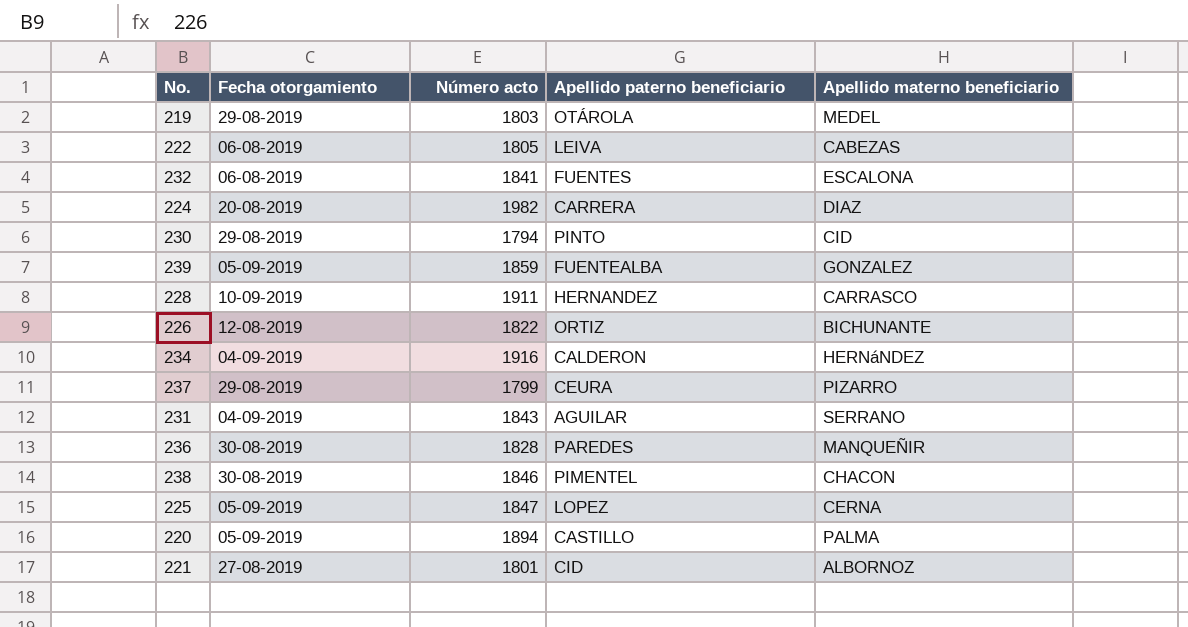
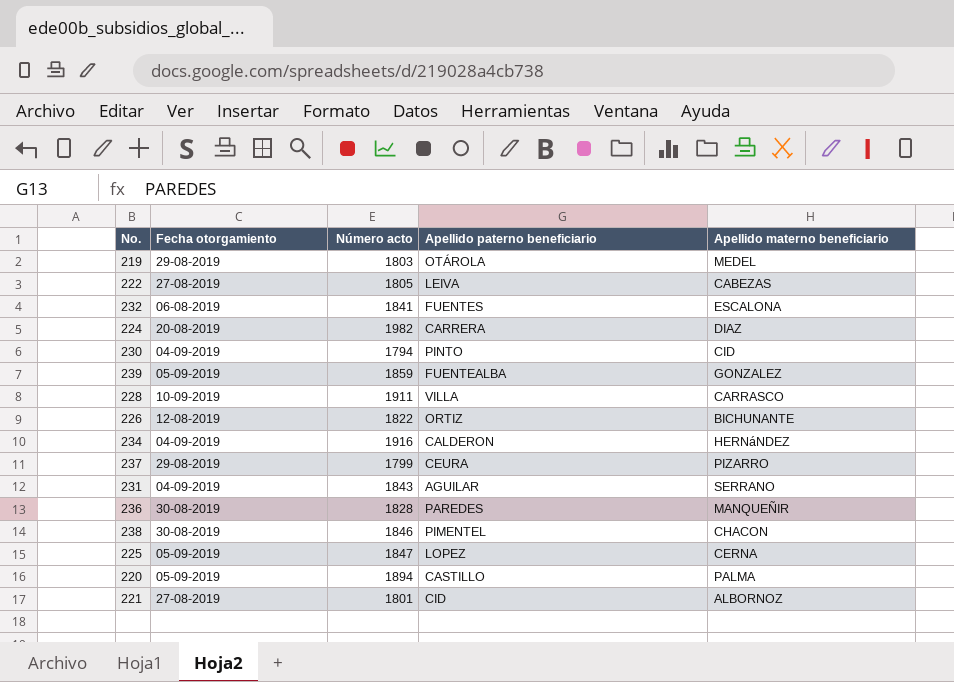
222 | Fecha otorgamiento: 06-08-2019 -> 27-08-2019
230 | Fecha otorgamiento: 29-08-2019 -> 04-09-2019
228 | Apellido paterno beneficiario: HERNANDEZ -> VILLA

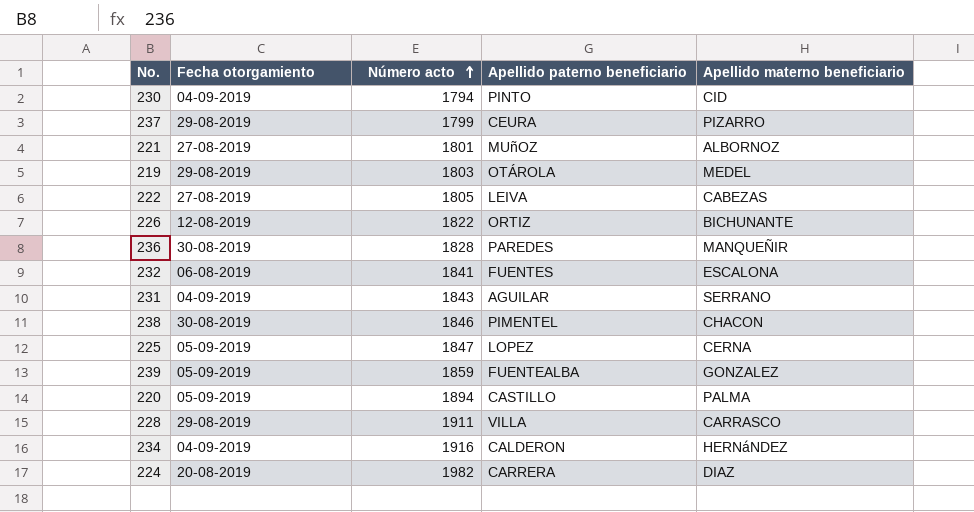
row order: none -> Número acto ascending
221 | Apellido paterno beneficiario: CID -> MUñOZ
228 | Fecha otorgamiento: 10-09-2019 -> 29-08-2019

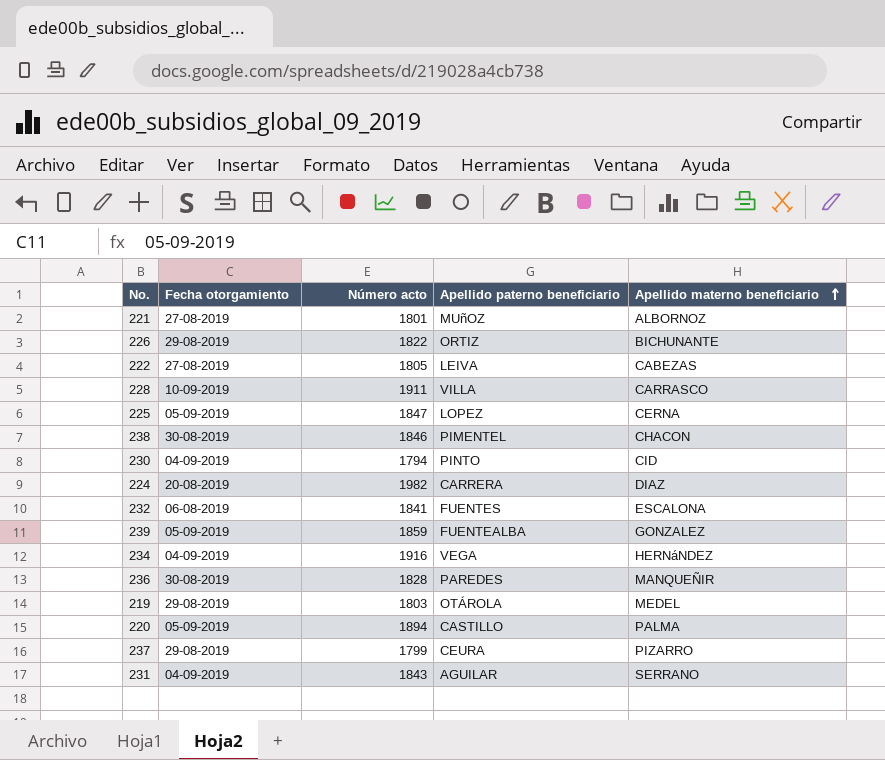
row order: Número acto ascending -> Apellido materno beneficiario ascending
226 | Fecha otorgamiento: 12-08-2019 -> 29-08-2019
228 | Fecha otorgamiento: 29-08-2019 -> 10-09-2019
234 | Apellido paterno beneficiario: CALDERON -> VEGA

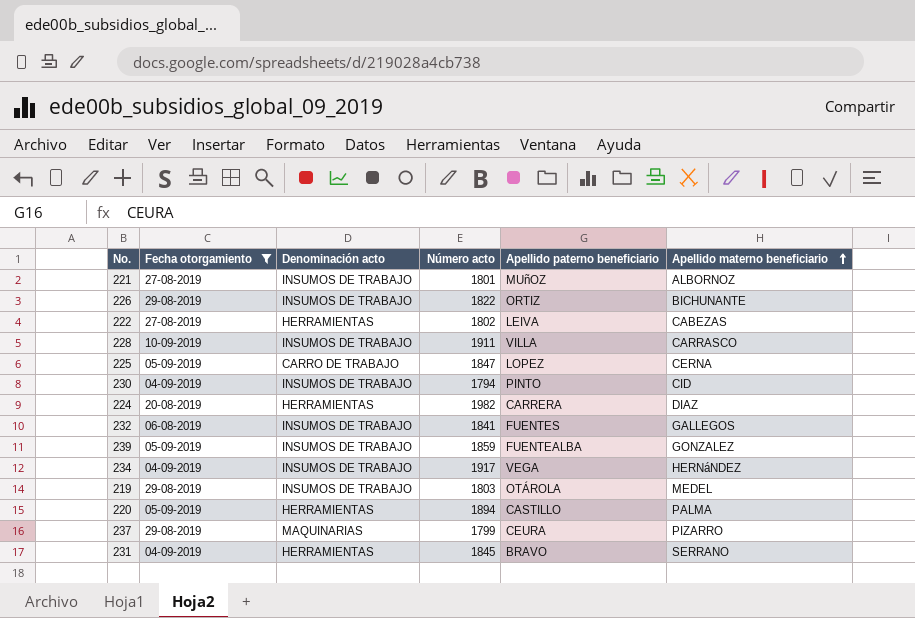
filter: none -> Fecha otorgamiento != 30-08-2019
column Denominación acto | position: none -> 3
222 | Número acto: 1805 -> 1802
232 | Apellido materno beneficiario: ESCALONA -> GALLEGOS
234 | Número acto: 1916 -> 1917
231 | Número acto: 1843 -> 1845
231 | Apellido paterno beneficiario: AGUILAR -> BRAVO

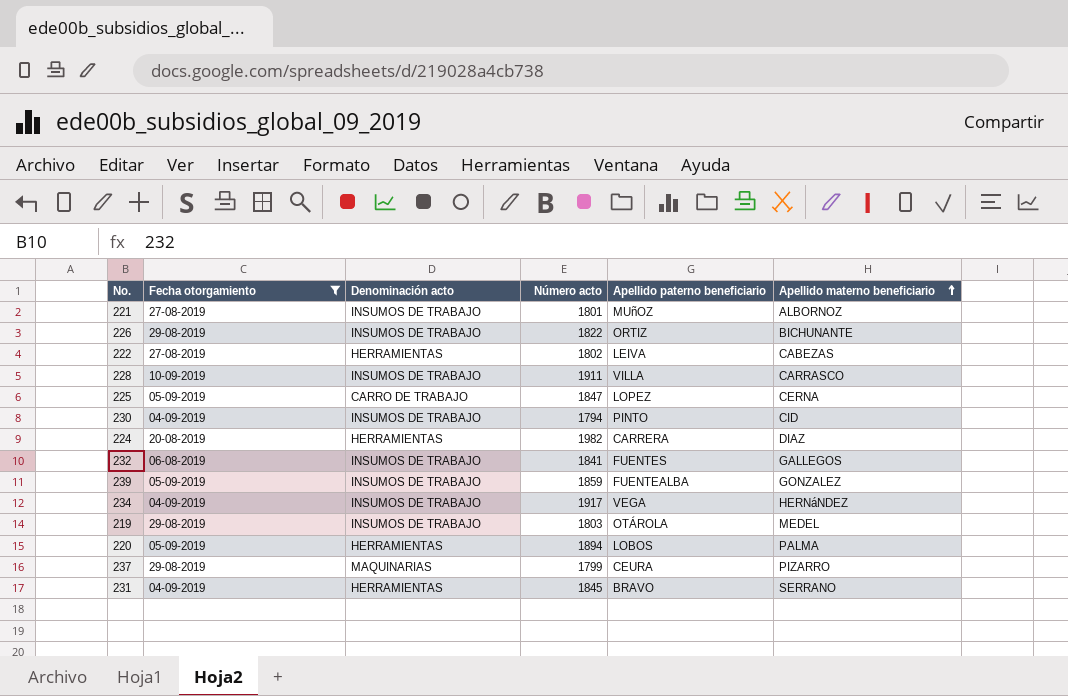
220 | Apellido paterno beneficiario: CASTILLO -> LOBOS

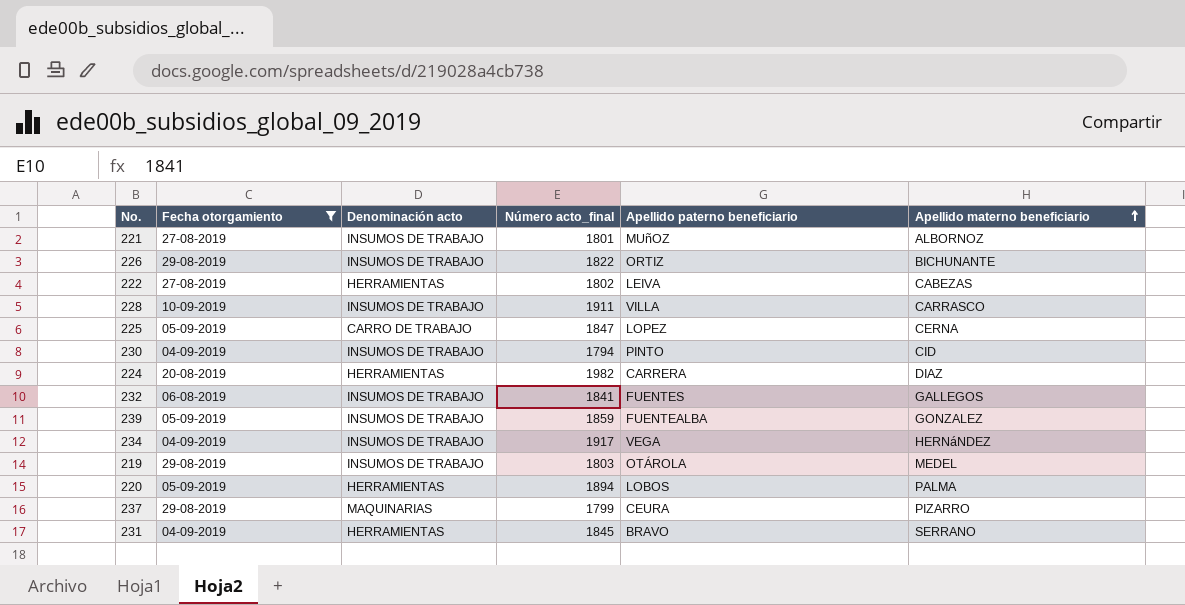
column name: Número acto -> Número acto_final

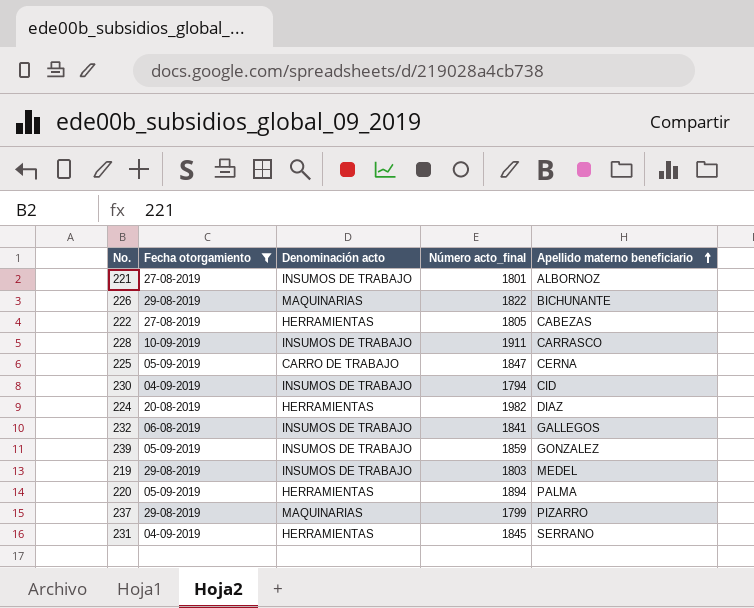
column Apellido paterno beneficiario | position: 5 -> none
row 234: 04-09-2019 | INSUMOS DE TRABAJO | 1917 | VEGA | HERNáNDEZ -> none
226 | Denominación acto: INSUMOS DE TRABAJO -> MAQUINARIAS
222 | Número acto_final: 1802 -> 1805

